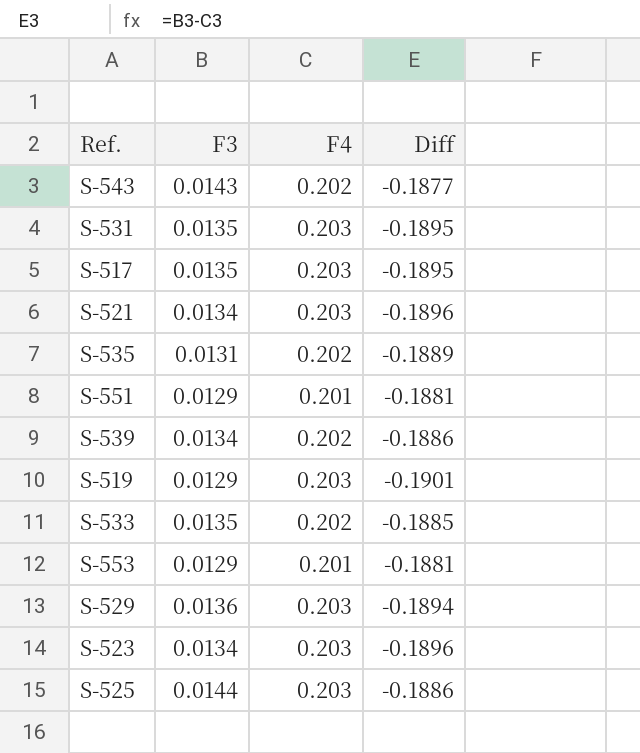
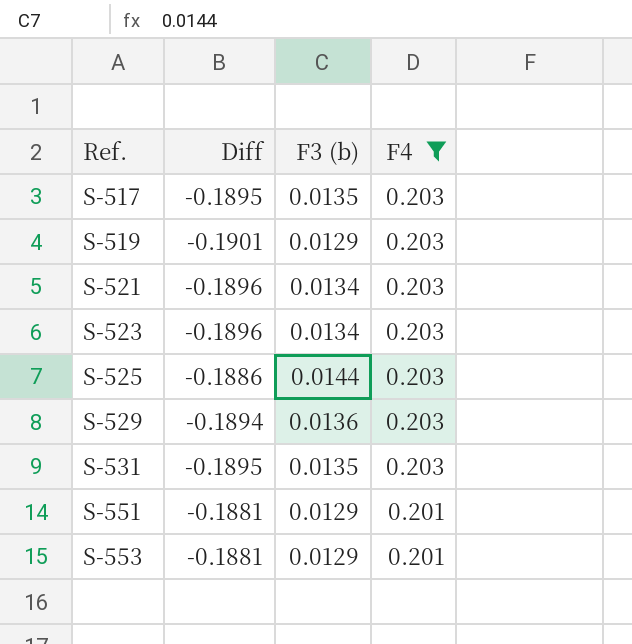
filter: none -> F4 != 0.202
row order: none -> Ref. ascending
column Diff | position: 4 -> 2
column name: F3 -> F3 (b)

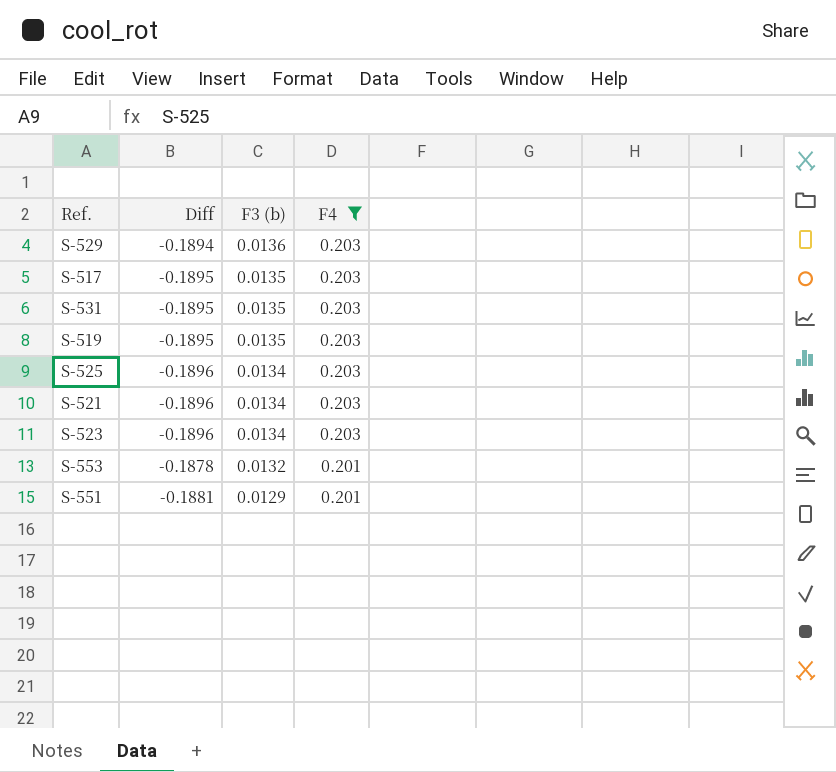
row order: Ref. ascending -> F3 (b) descending
S-519 | Diff: -0.1901 -> -0.1895
S-519 | F3 (b): 0.0129 -> 0.0135
S-525 | Diff: -0.1886 -> -0.1896
S-525 | F3 (b): 0.0144 -> 0.0134
S-553 | Diff: -0.1881 -> -0.1878
S-553 | F3 (b): 0.0129 -> 0.0132

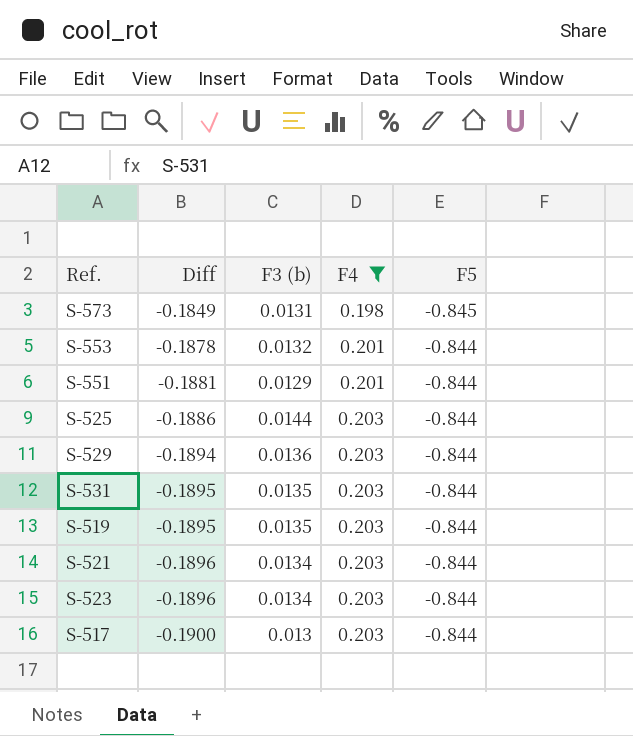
row order: F3 (b) descending -> Diff descending
column F5 | position: none -> 5
row S-573: none -> -0.1849 | 0.0131 | 0.198 | -0.845
S-525 | Diff: -0.1896 -> -0.1886
S-525 | F3 (b): 0.0134 -> 0.0144
S-517 | Diff: -0.1895 -> -0.1900
S-517 | F3 (b): 0.0135 -> 0.013

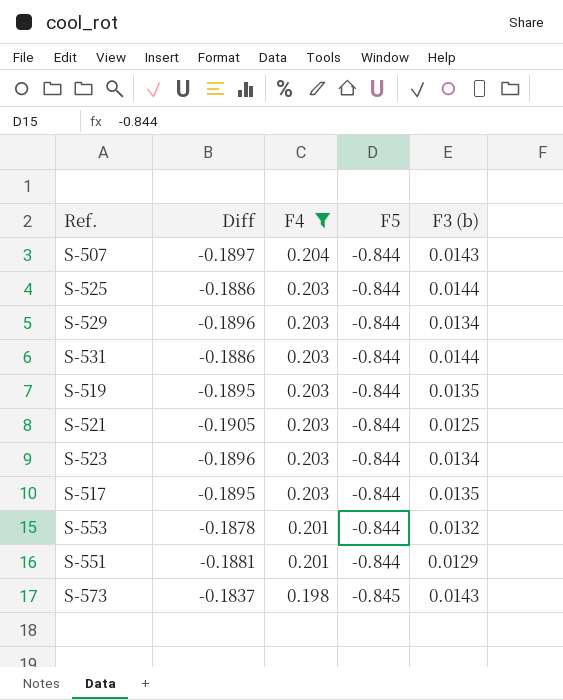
row order: Diff descending -> F4 descending
column F3 (b) | position: 3 -> 5
row S-507: none -> -0.1897 | 0.204 | -0.844 | 0.0143
S-529 | Diff: -0.1894 -> -0.1896
S-529 | F3 (b): 0.0136 -> 0.0134
S-531 | Diff: -0.1895 -> -0.1886
S-531 | F3 (b): 0.0135 -> 0.0144
S-521 | Diff: -0.1896 -> -0.1905
S-521 | F3 (b): 0.0134 -> 0.0125
S-517 | Diff: -0.1900 -> -0.1895
S-517 | F3 (b): 0.013 -> 0.0135
S-573 | Diff: -0.1849 -> -0.1837
S-573 | F3 (b): 0.0131 -> 0.0143

